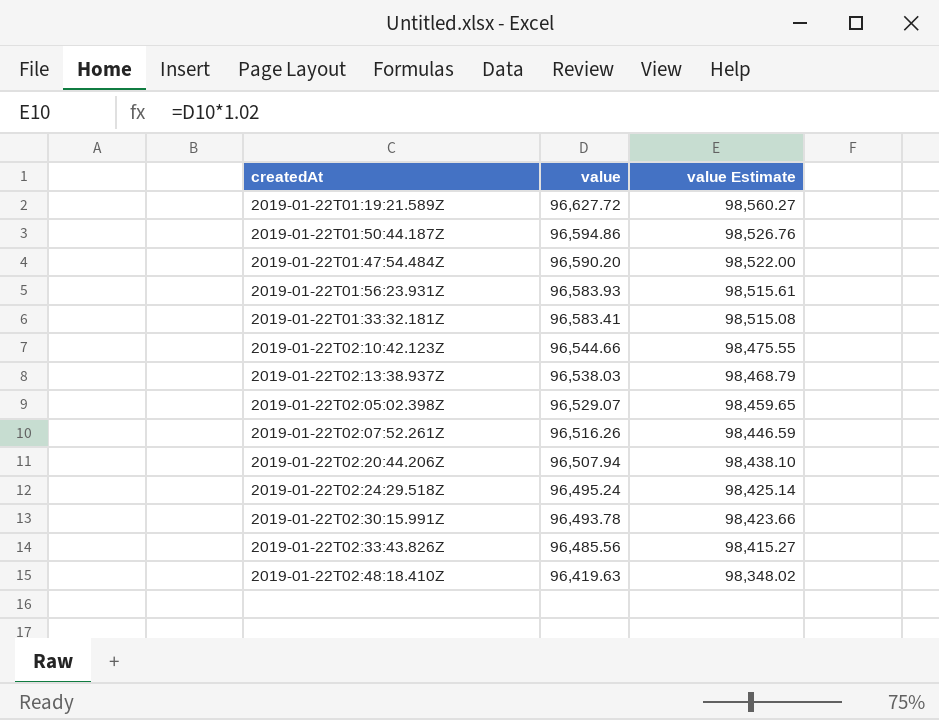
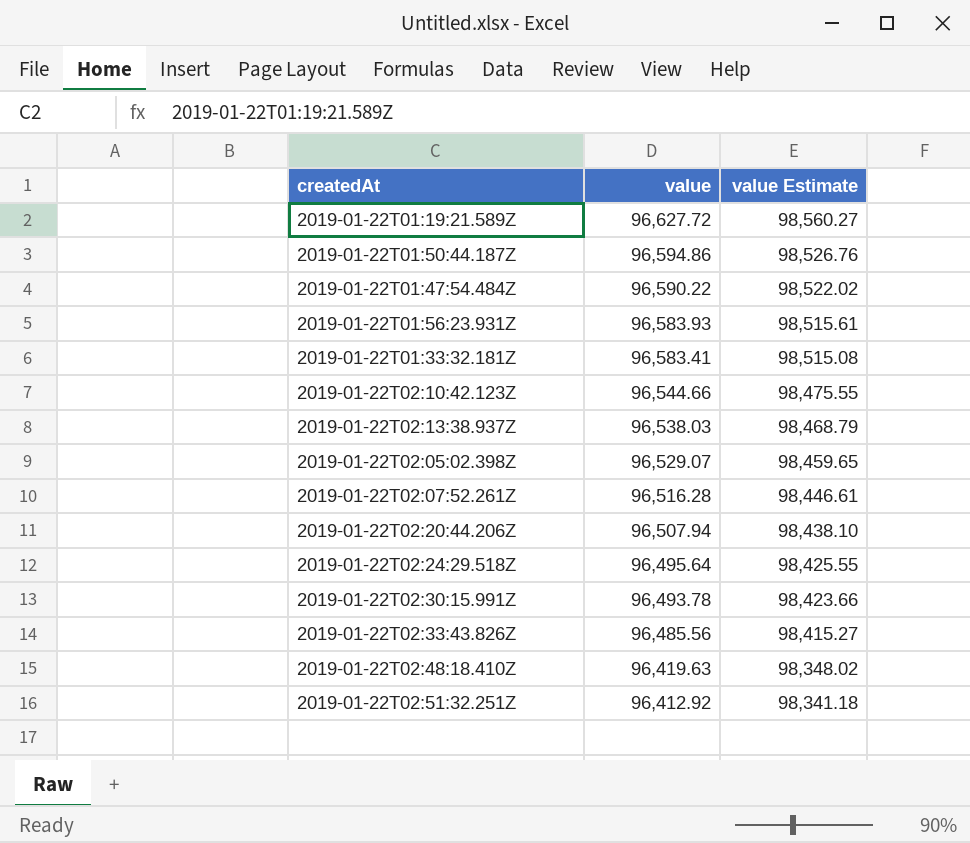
2019-01-22T01:47:54.484Z | value: 96,590.20 -> 96,590.22
2019-01-22T01:47:54.484Z | value Estimate: 98,522.00 -> 98,522.02
2019-01-22T02:07:52.261Z | value: 96,516.26 -> 96,516.28
2019-01-22T02:07:52.261Z | value Estimate: 98,446.59 -> 98,446.61
2019-01-22T02:24:29.518Z | value: 96,495.24 -> 96,495.64
2019-01-22T02:24:29.518Z | value Estimate: 98,425.14 -> 98,425.55
row 2019-01-22T02:51:32.251Z: none -> 96,412.92 | 98,341.18

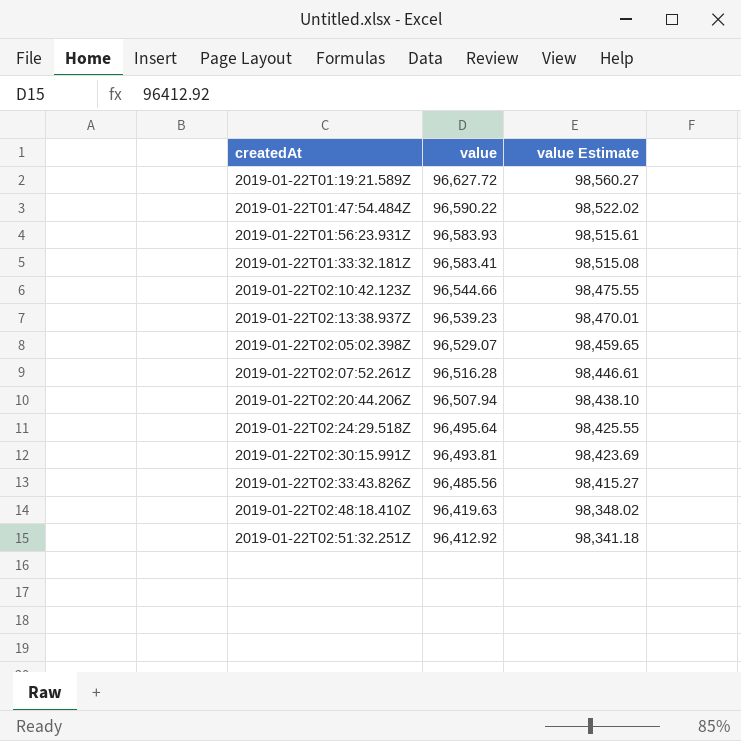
row 2019-01-22T01:50:44.187Z: 96,594.86 | 98,526.76 -> none
2019-01-22T02:13:38.937Z | value: 96,538.03 -> 96,539.23
2019-01-22T02:13:38.937Z | value Estimate: 98,468.79 -> 98,470.01
2019-01-22T02:30:15.991Z | value: 96,493.78 -> 96,493.81
2019-01-22T02:30:15.991Z | value Estimate: 98,423.66 -> 98,423.69

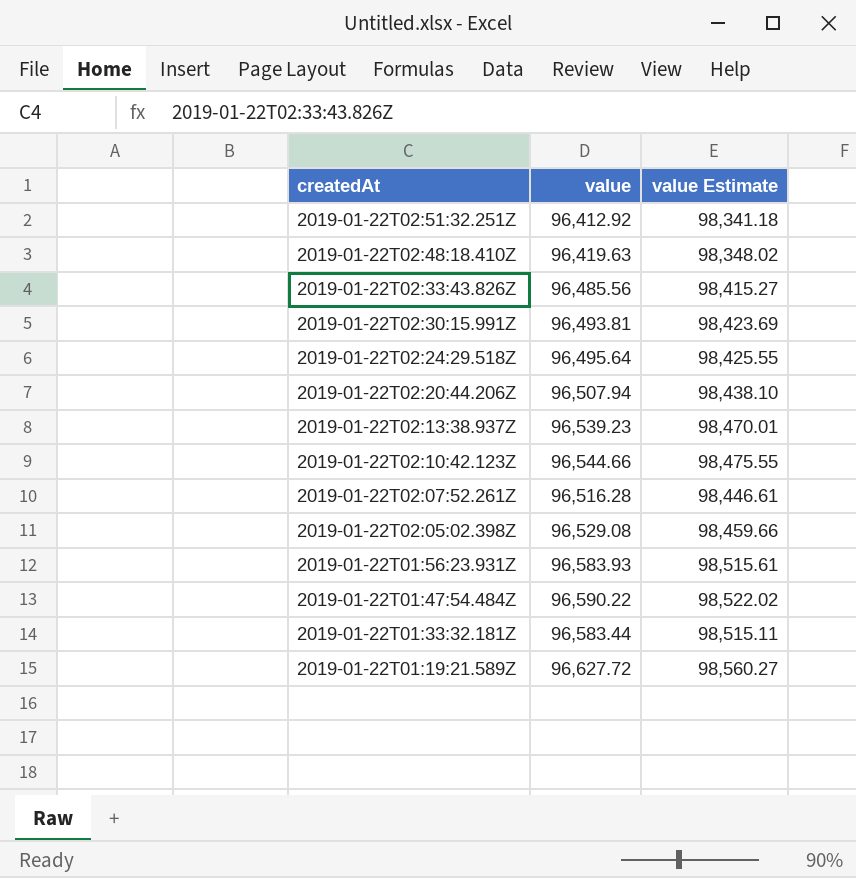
row order: value descending -> createdAt descending
2019-01-22T02:05:02.398Z | value: 96,529.07 -> 96,529.08
2019-01-22T02:05:02.398Z | value Estimate: 98,459.65 -> 98,459.66
2019-01-22T01:33:32.181Z | value: 96,583.41 -> 96,583.44
2019-01-22T01:33:32.181Z | value Estimate: 98,515.08 -> 98,515.11

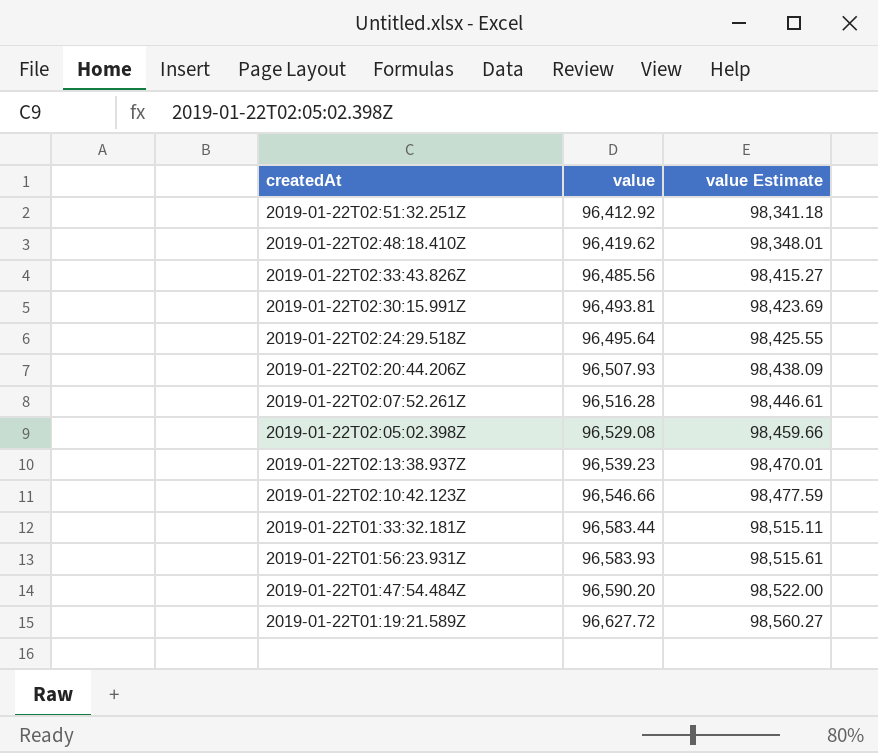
row order: createdAt descending -> value ascending
2019-01-22T02:48:18.410Z | value: 96,419.63 -> 96,419.62
2019-01-22T02:48:18.410Z | value Estimate: 98,348.02 -> 98,348.01
2019-01-22T02:20:44.206Z | value: 96,507.94 -> 96,507.93
2019-01-22T02:20:44.206Z | value Estimate: 98,438.10 -> 98,438.09
2019-01-22T02:10:42.123Z | value: 96,544.66 -> 96,546.66
2019-01-22T02:10:42.123Z | value Estimate: 98,475.55 -> 98,477.59
2019-01-22T01:47:54.484Z | value: 96,590.22 -> 96,590.20
2019-01-22T01:47:54.484Z | value Estimate: 98,522.02 -> 98,522.00

